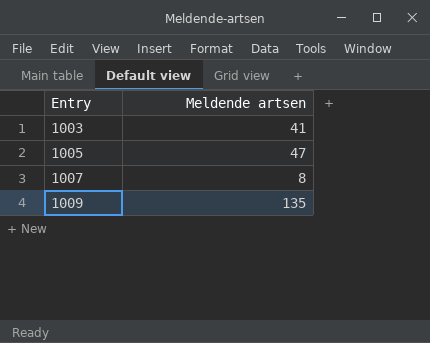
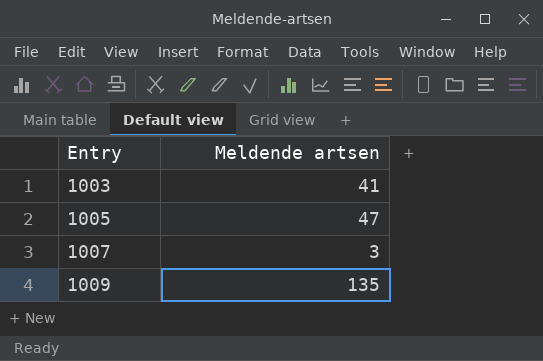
1007 | Meldende artsen: 8 -> 3

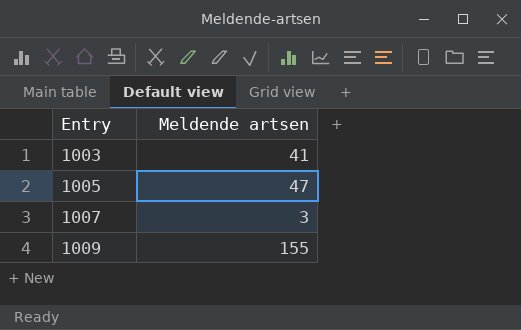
1009 | Meldende artsen: 135 -> 155

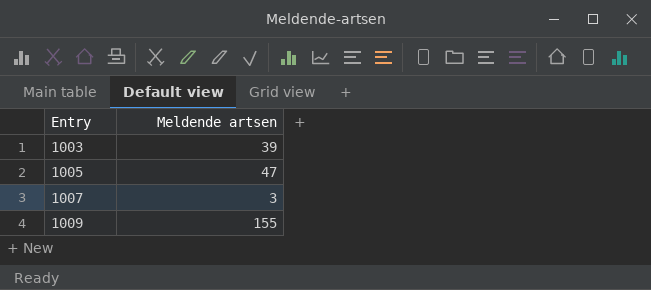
1003 | Meldende artsen: 41 -> 39

